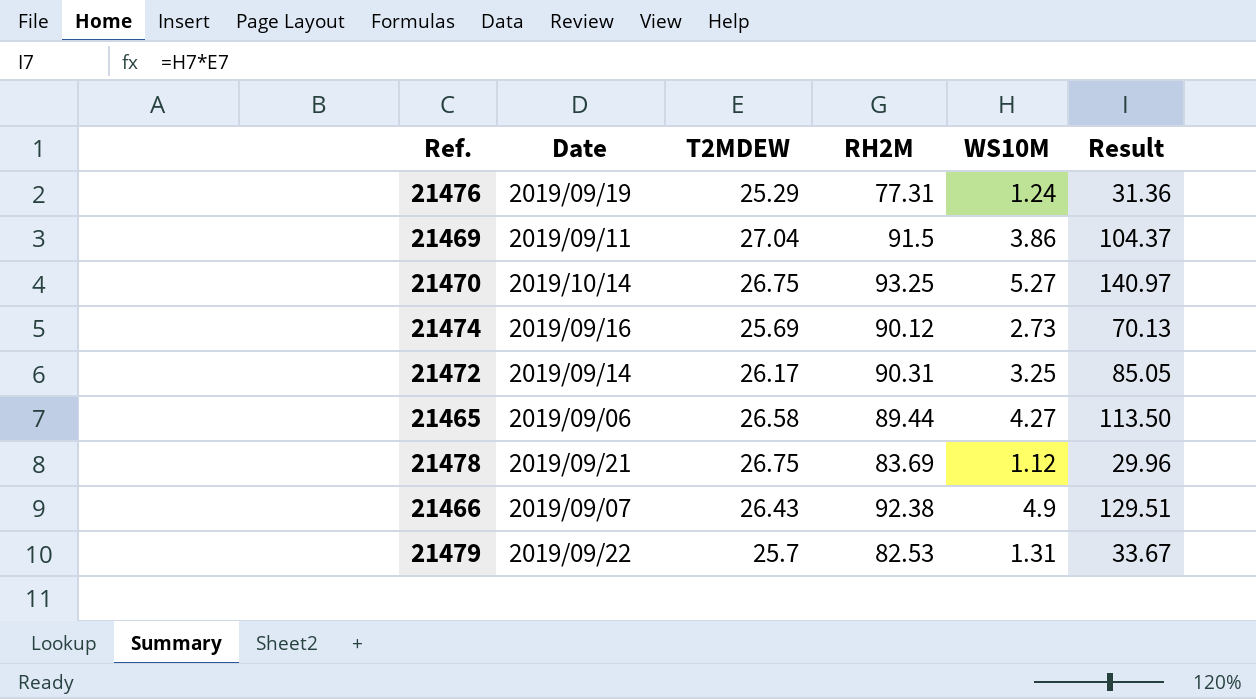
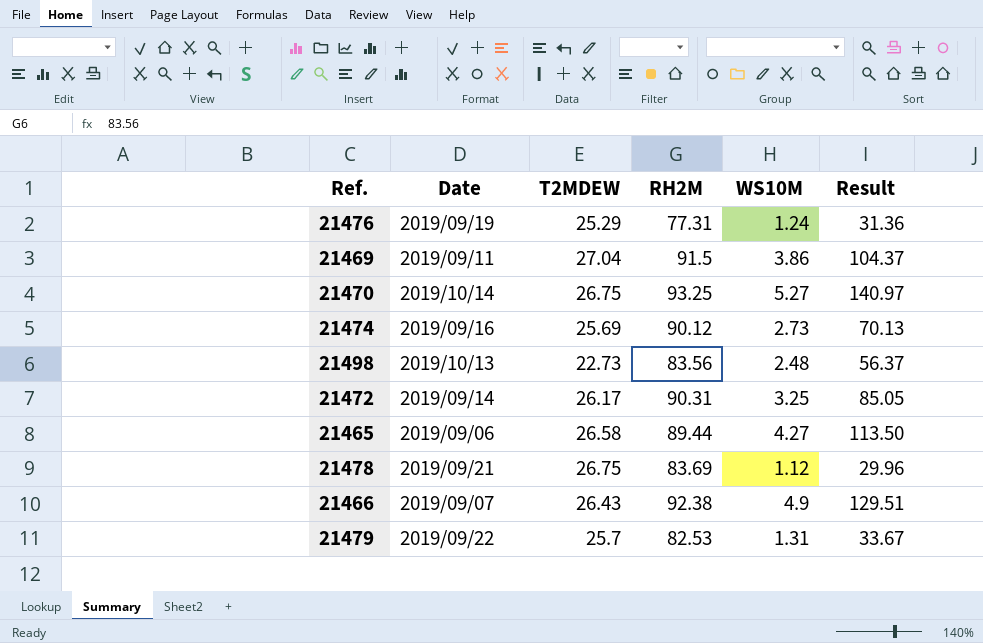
row 21498: none -> 2019/10/13 | 22.73 | 83.56 | 2.48 | 56.37

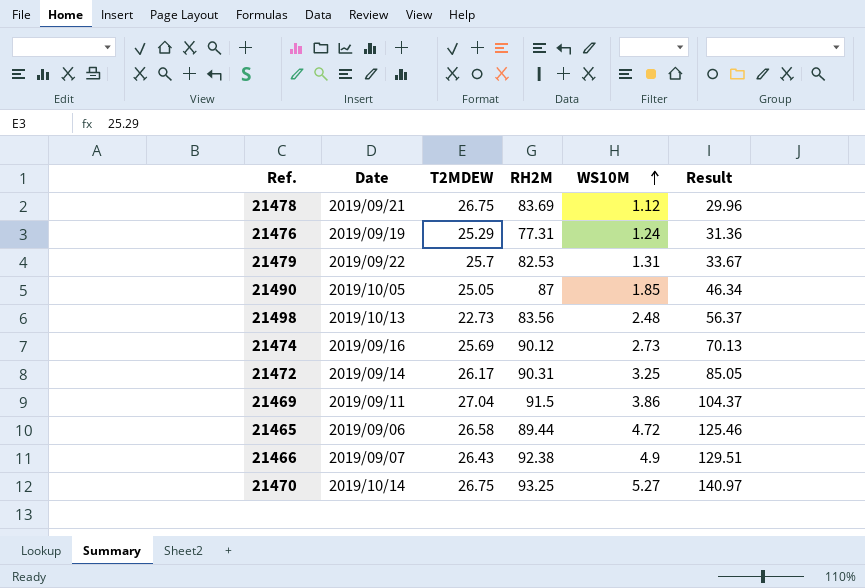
row order: none -> WS10M ascending
row 21490: none -> 2019/10/05 | 25.05 | 87 | 1.85 | 46.34
21465 | WS10M: 4.27 -> 4.72
21465 | Result: 113.50 -> 125.46

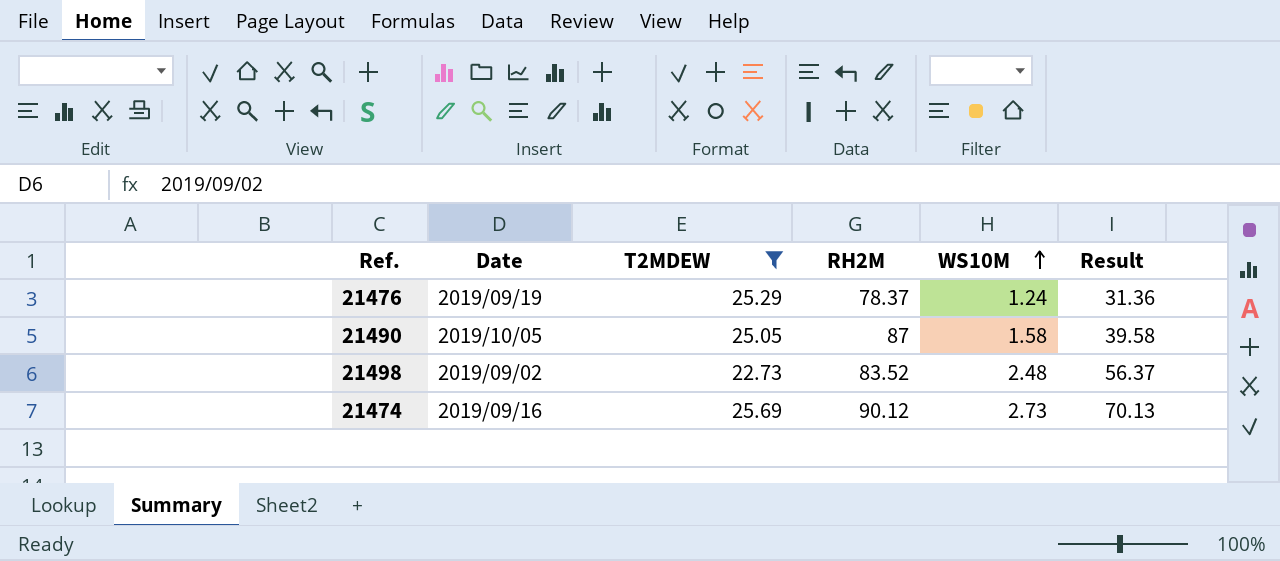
filter: none -> T2MDEW <= 25.69
21476 | RH2M: 77.31 -> 78.37
21490 | WS10M: 1.85 -> 1.58
21490 | Result: 46.34 -> 39.58
21498 | Date: 2019/10/13 -> 2019/09/02
21498 | RH2M: 83.56 -> 83.52

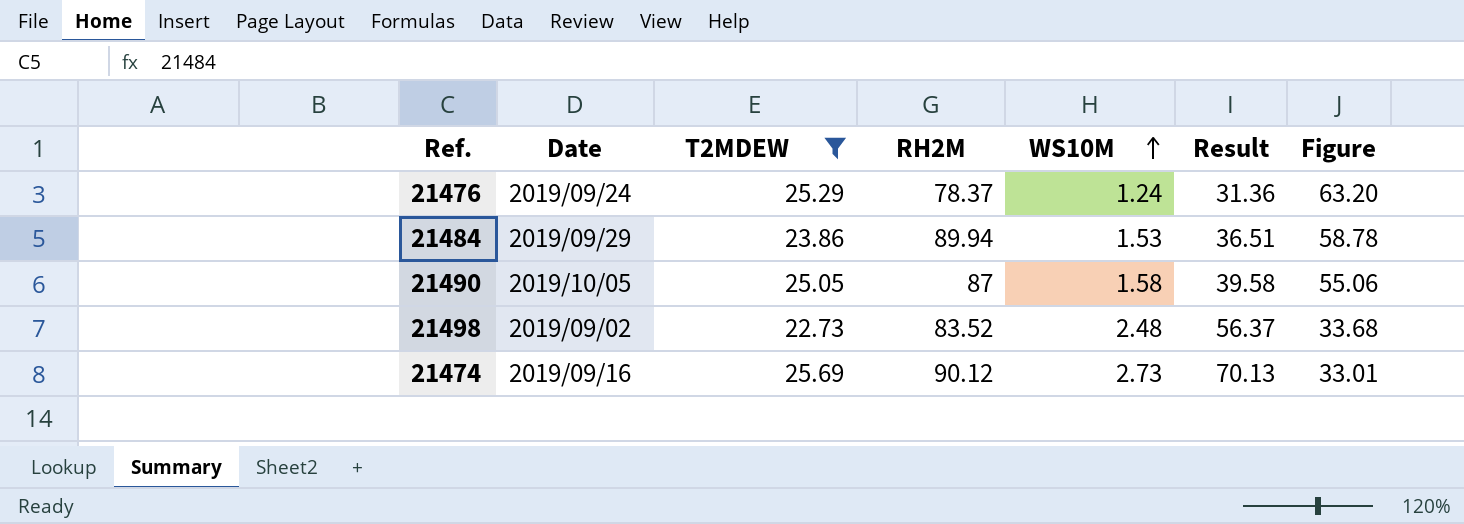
column Figure | formula: none -> [RH2M] / [WS10M]
21476 | Date: 2019/09/19 -> 2019/09/24
row 21484: none -> 2019/09/29 | 23.86 | 89.94 | 1.53 | 36.51 | 58.78

